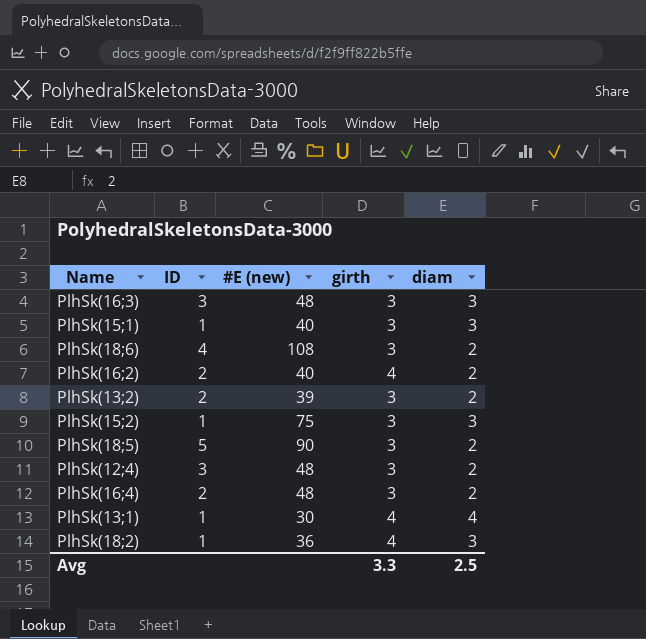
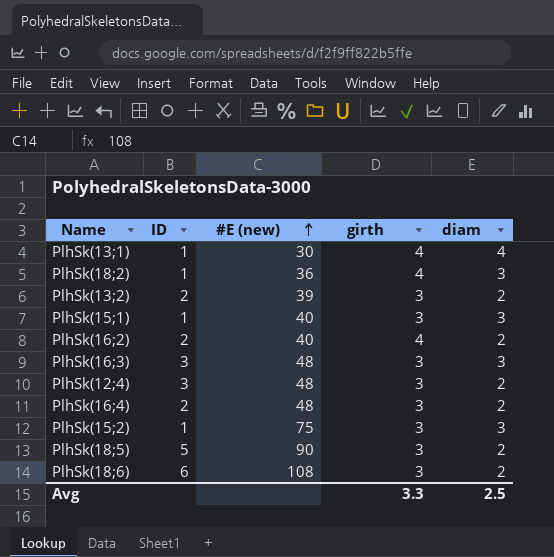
row order: none -> #E (new) ascending
PlhSk(18;6) | ID: 4 -> 6

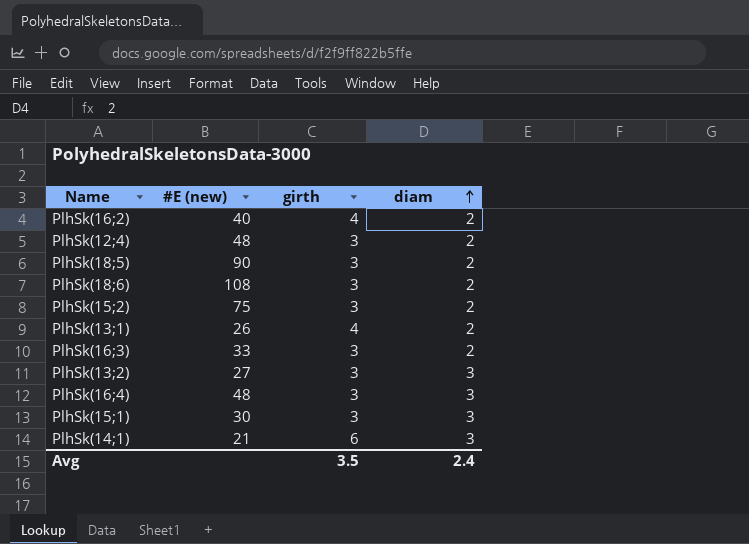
row order: #E (new) ascending -> diam ascending
column ID | position: 2 -> none
row PlhSk(18;2): 1 | 36 | 4 | 3 -> none
PlhSk(15;2) | diam: 3 -> 2
PlhSk(13;1) | #E (new): 30 -> 26
PlhSk(13;1) | diam: 4 -> 2
PlhSk(16;3) | #E (new): 48 -> 33
PlhSk(16;3) | diam: 3 -> 2
PlhSk(13;2) | #E (new): 39 -> 27
PlhSk(13;2) | diam: 2 -> 3
PlhSk(16;4) | diam: 2 -> 3
PlhSk(15;1) | #E (new): 40 -> 30
row PlhSk(14;1): none -> 21 | 6 | 3
Avg | girth: 3.3 -> 3.5
Avg | diam: 2.5 -> 2.4

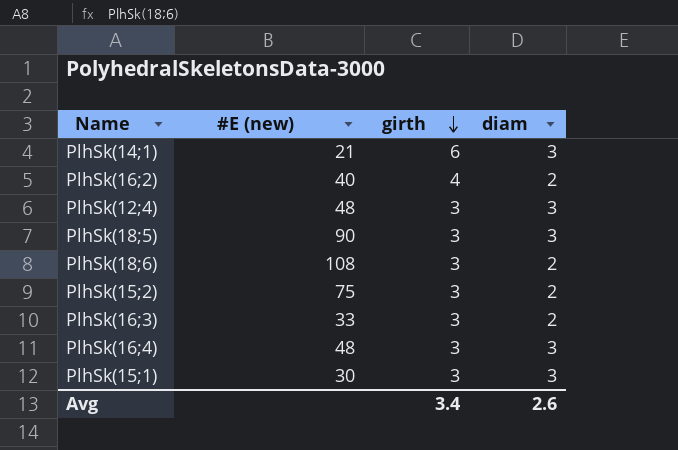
row order: diam ascending -> girth descending
row PlhSk(13;1): 26 | 4 | 2 -> none
row PlhSk(13;2): 27 | 3 | 3 -> none
PlhSk(12;4) | diam: 2 -> 3
PlhSk(18;5) | diam: 2 -> 3
Avg | girth: 3.5 -> 3.4
Avg | diam: 2.4 -> 2.6

